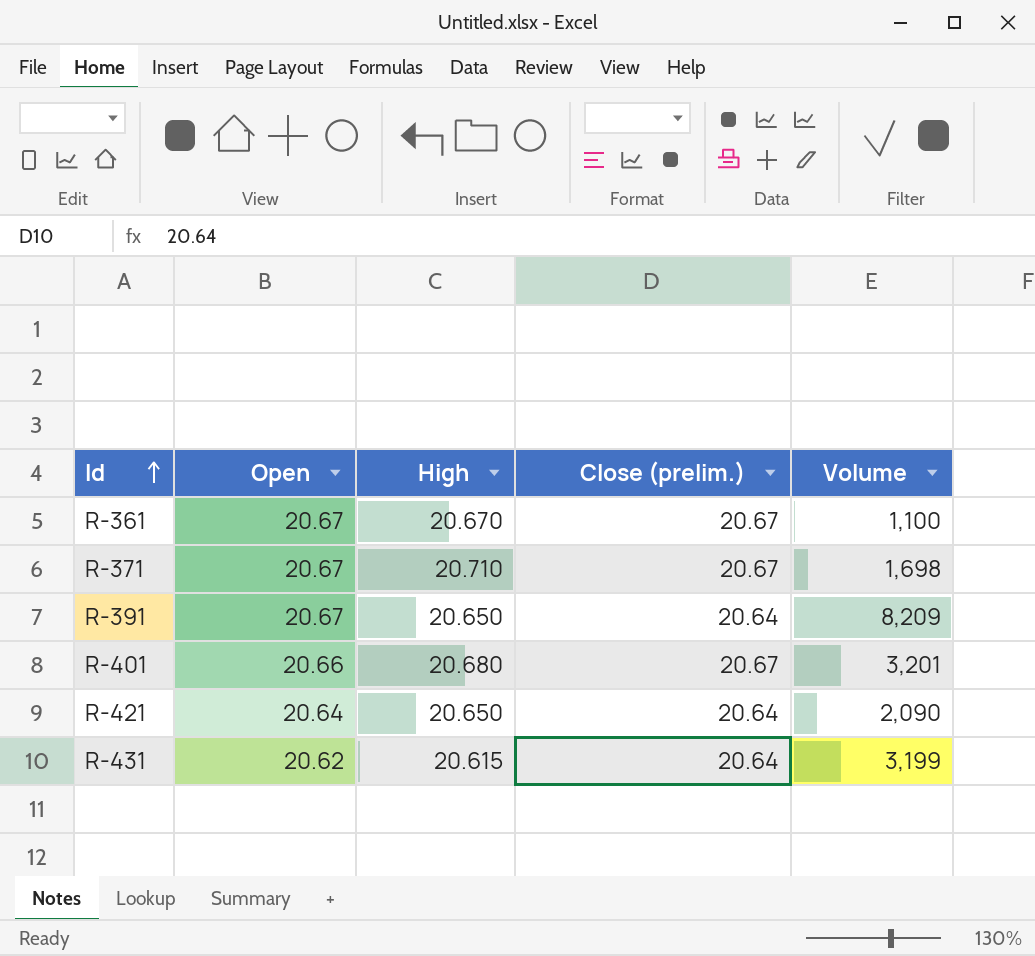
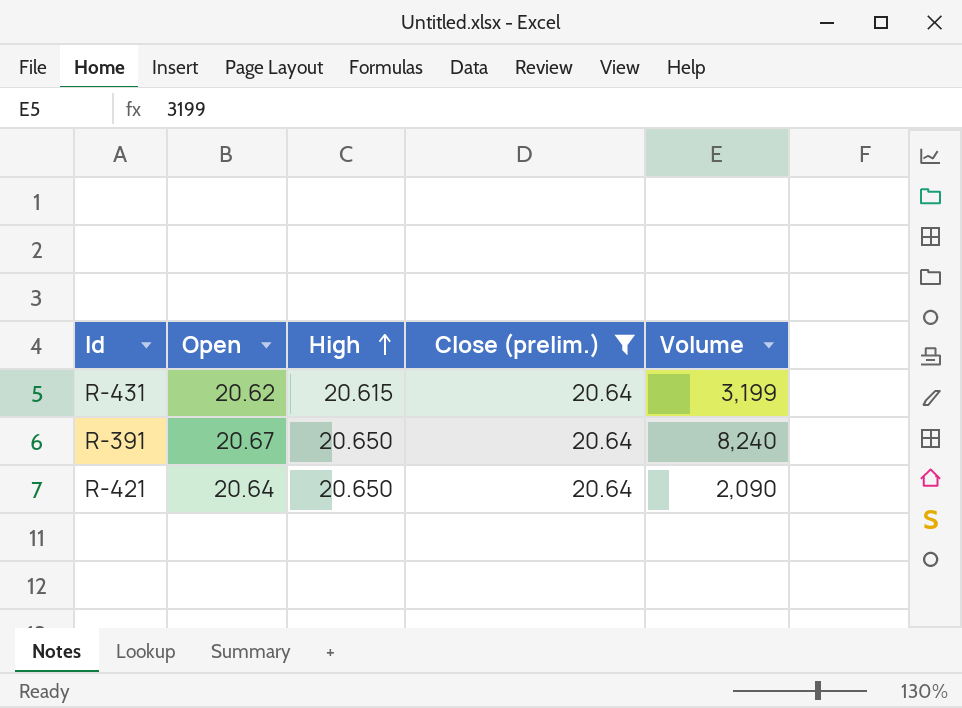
filter: none -> Close (prelim.) = 20.64
row order: Id ascending -> High ascending
R-391 | Volume: 8,209 -> 8,240

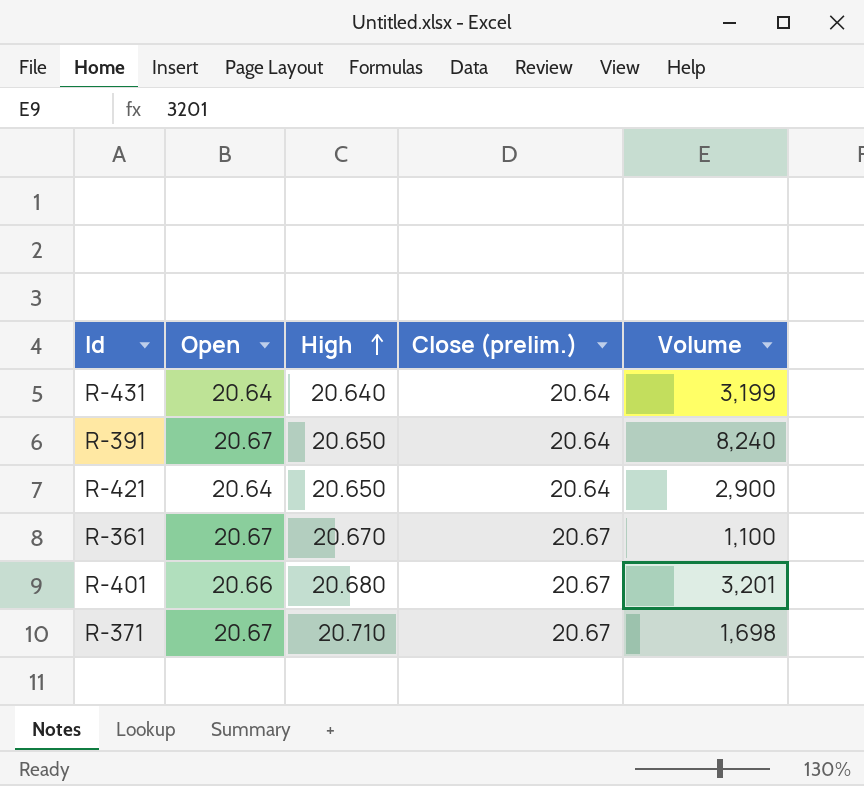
filter: Close (prelim.) = 20.64 -> none
R-431 | Open: 20.62 -> 20.64
R-431 | High: 20.615 -> 20.640
R-421 | Volume: 2,090 -> 2,900

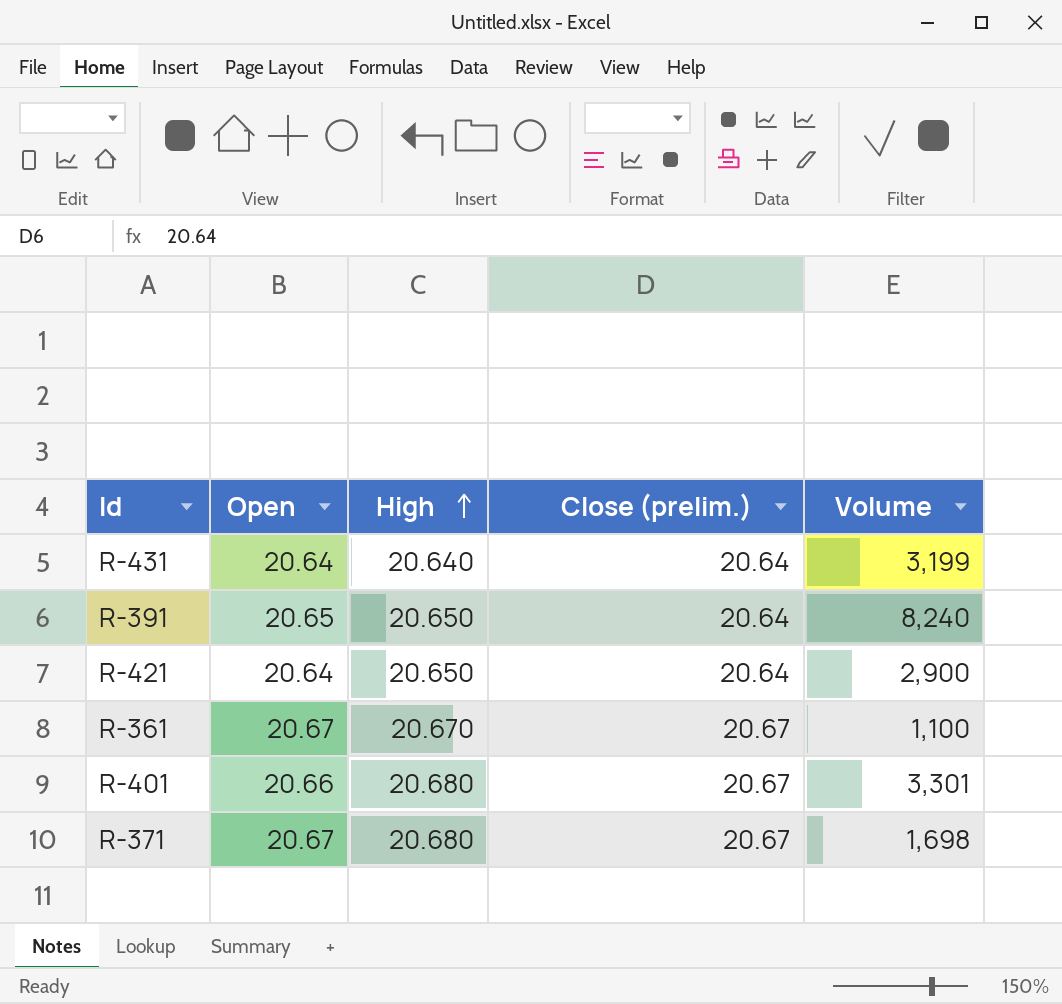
R-391 | Open: 20.67 -> 20.65
R-401 | Volume: 3,201 -> 3,301
R-371 | High: 20.710 -> 20.680

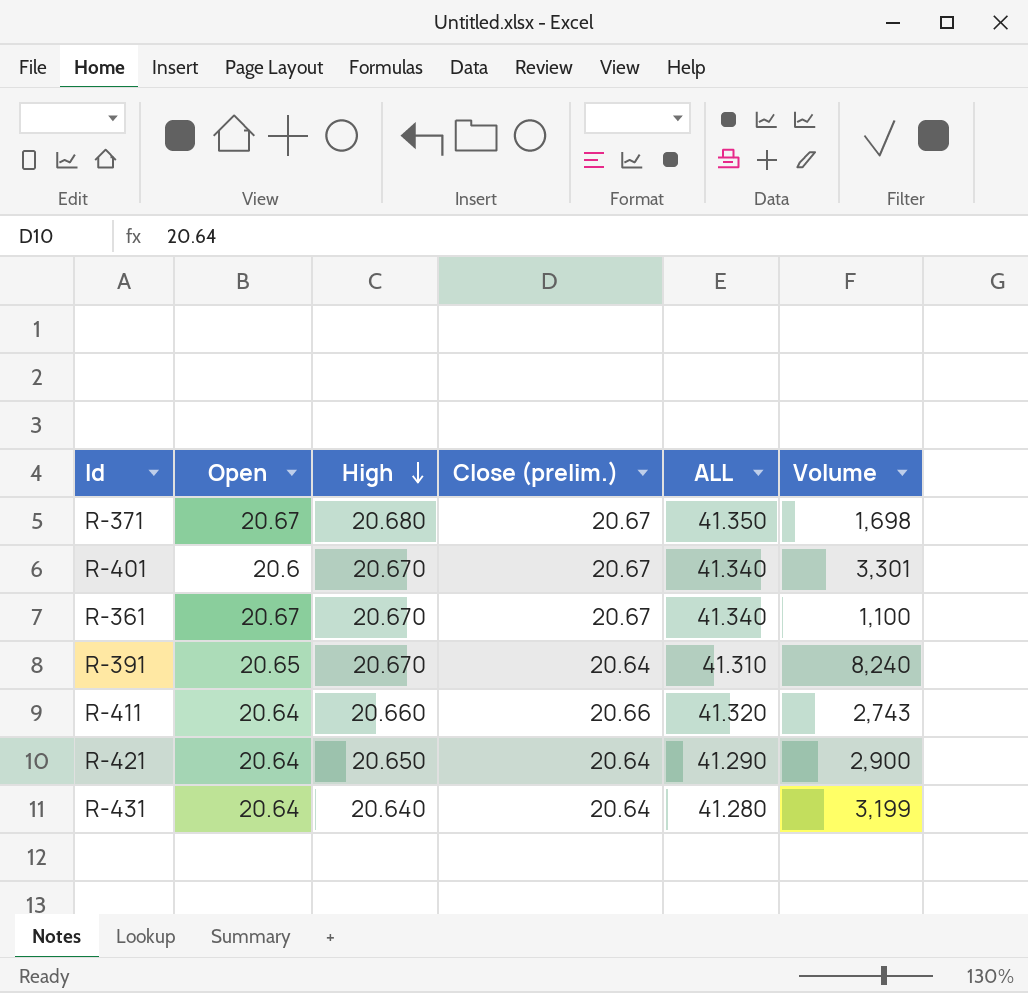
row order: High ascending -> High descending
column ALL | formula: none -> [High] + [Close (prelim.)]
R-401 | Open: 20.66 -> 20.6
R-401 | High: 20.680 -> 20.670
R-391 | High: 20.650 -> 20.670
row R-411: none -> 20.64 | 20.660 | 20.66 | 41.320 | 2,743

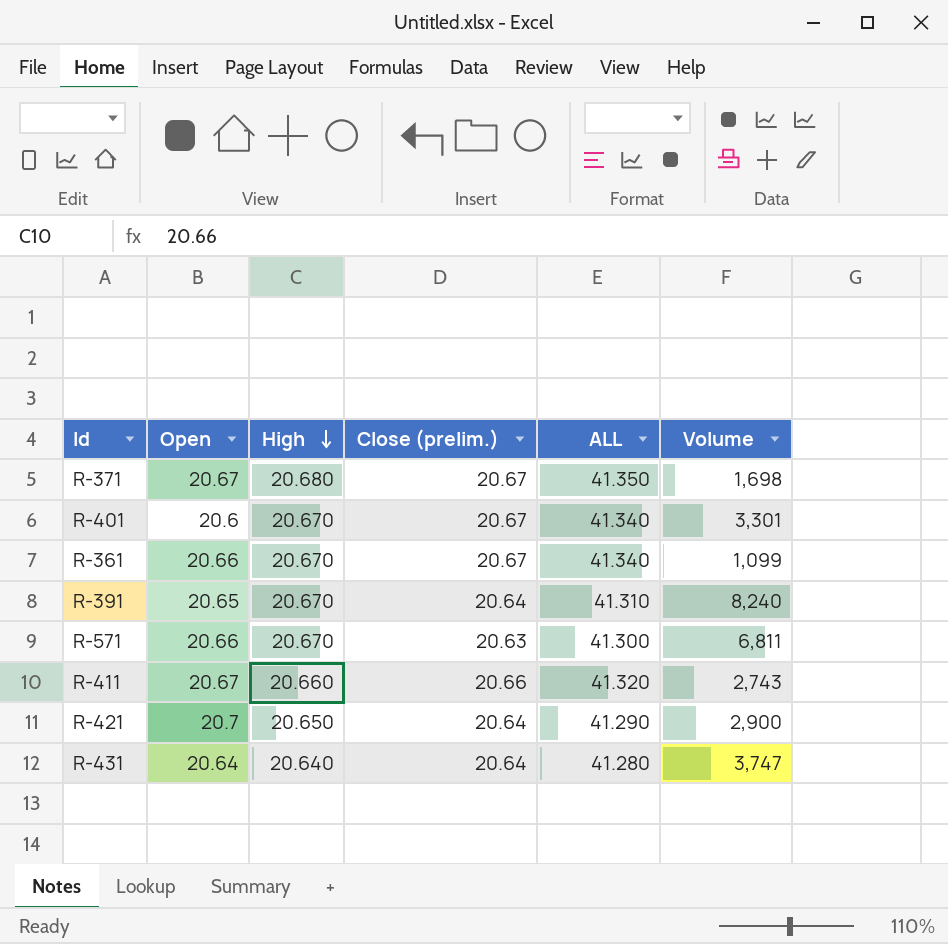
R-361 | Open: 20.67 -> 20.66
R-361 | Volume: 1,100 -> 1,099
row R-571: none -> 20.66 | 20.670 | 20.63 | 41.300 | 6,811
R-411 | Open: 20.64 -> 20.67
R-421 | Open: 20.64 -> 20.7
R-431 | Volume: 3,199 -> 3,747

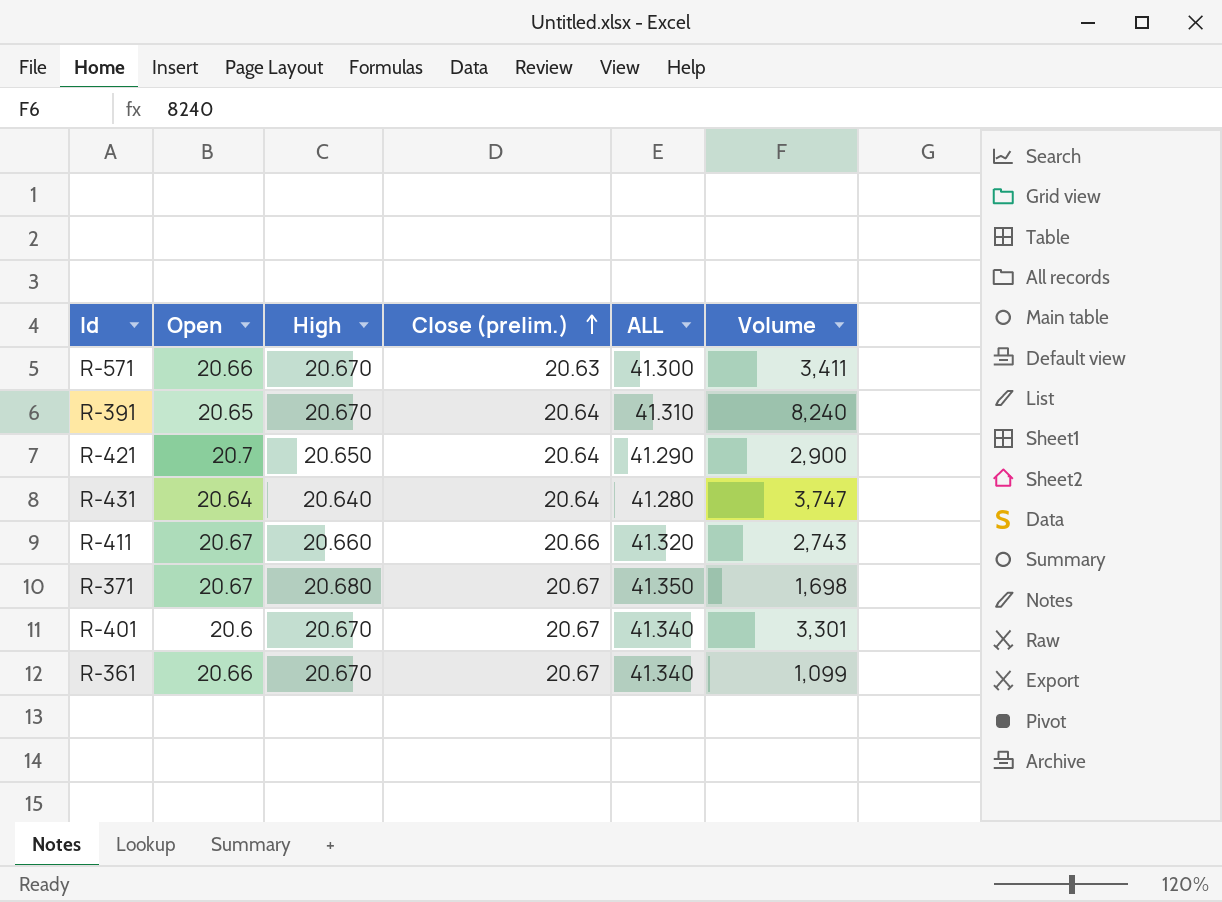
row order: High descending -> Close (prelim.) ascending
R-571 | Volume: 6,811 -> 3,411

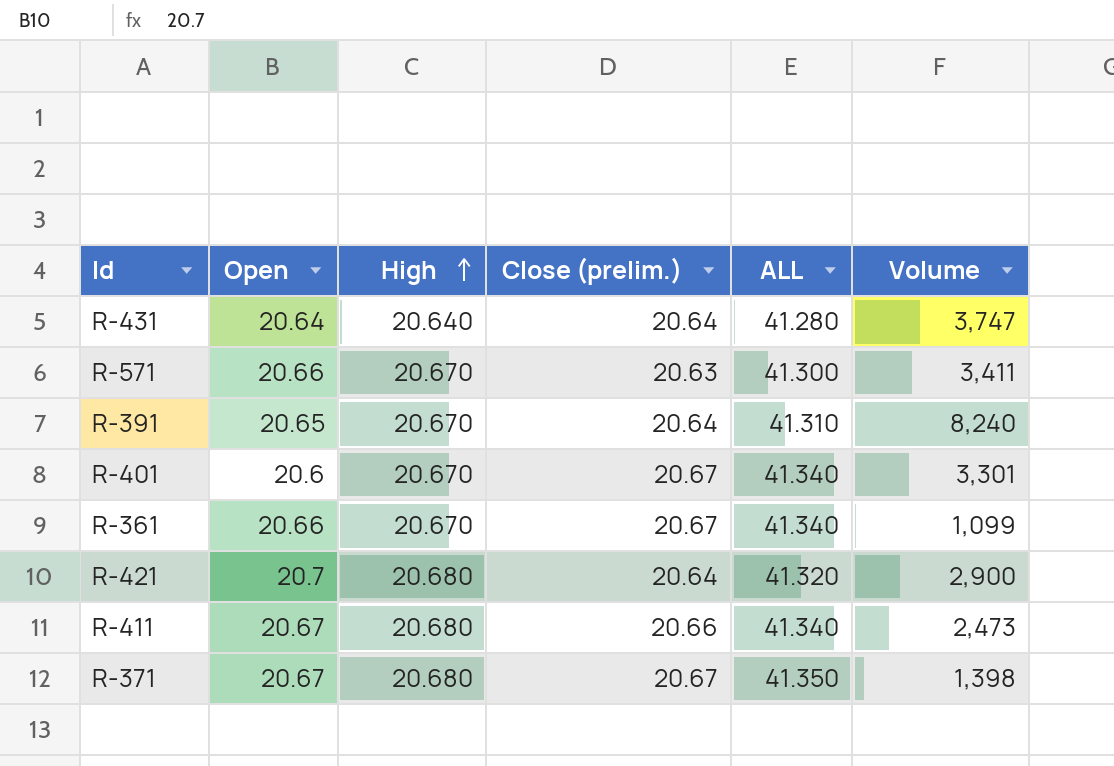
row order: Close (prelim.) ascending -> High ascending
R-421 | High: 20.650 -> 20.680
R-421 | ALL: 41.290 -> 41.320
R-411 | High: 20.660 -> 20.680
R-411 | ALL: 41.320 -> 41.340
R-411 | Volume: 2,743 -> 2,473
R-371 | Volume: 1,698 -> 1,398

